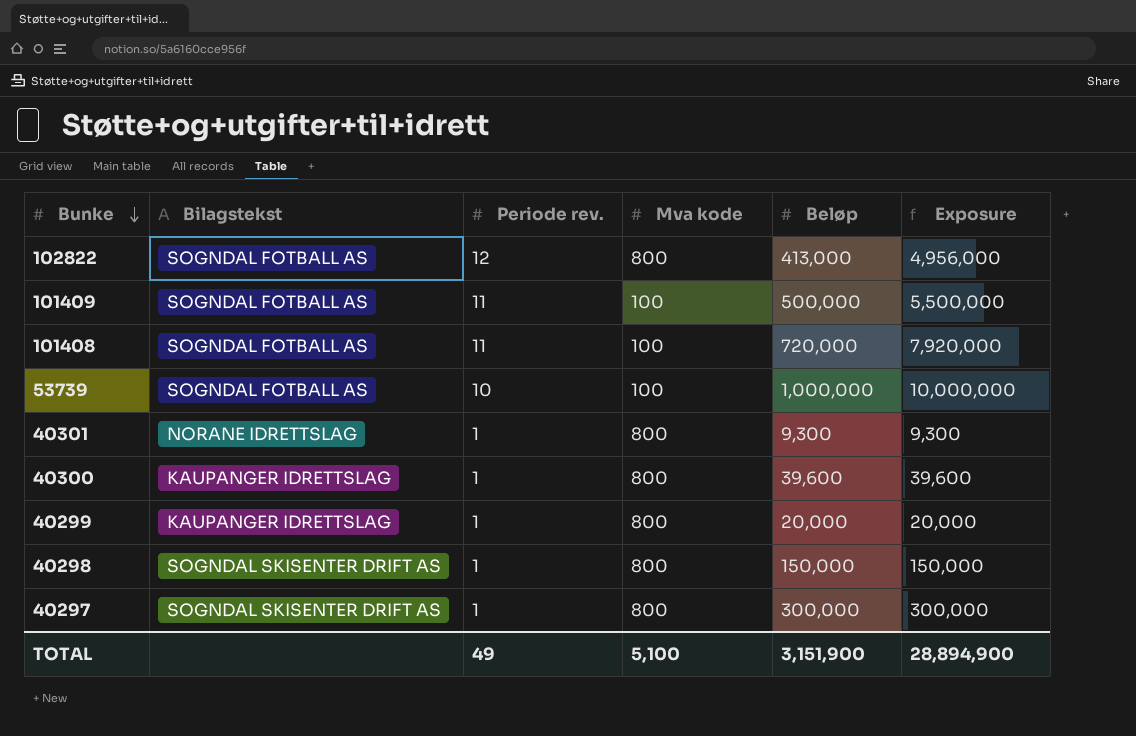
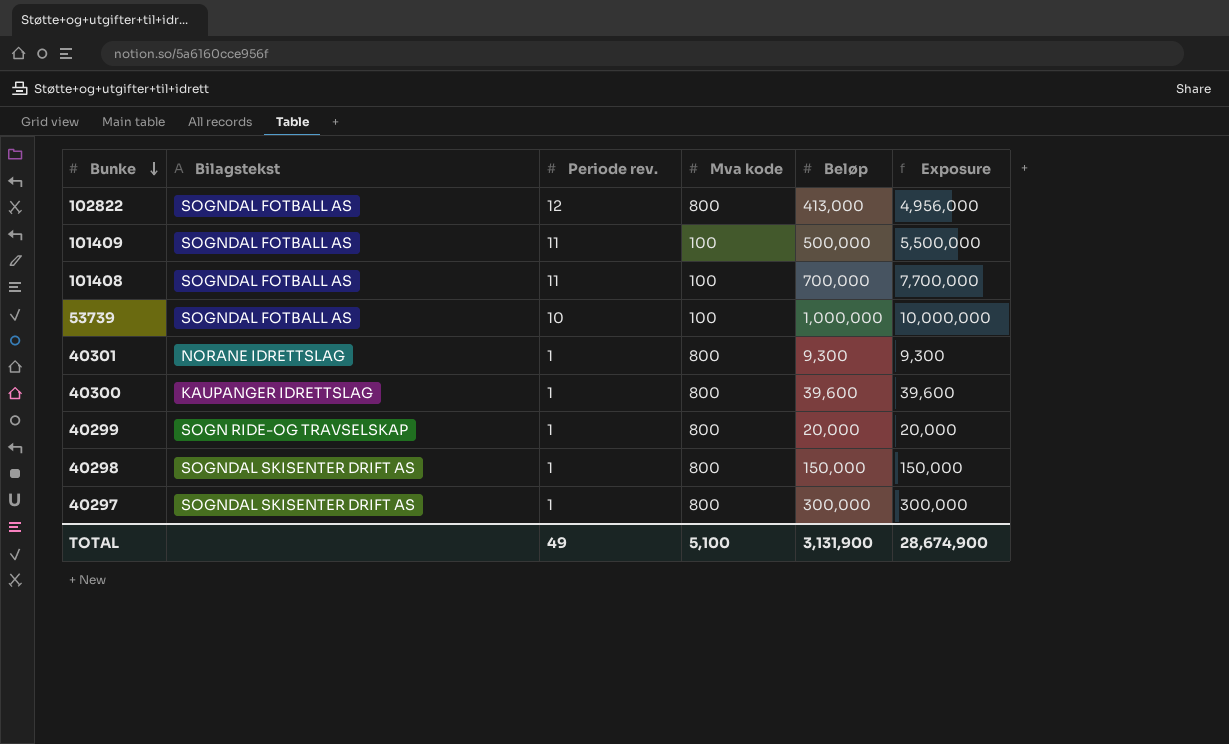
101408 | Beløp: 720,000 -> 700,000
101408 | Exposure: 7,920,000 -> 7,700,000
40299 | Bilagstekst: KAUPANGER IDRETTSLAG -> SOGN RIDE-OG TRAVSELSKAP
TOTAL | Beløp: 3,151,900 -> 3,131,900
TOTAL | Exposure: 28,894,900 -> 28,674,900

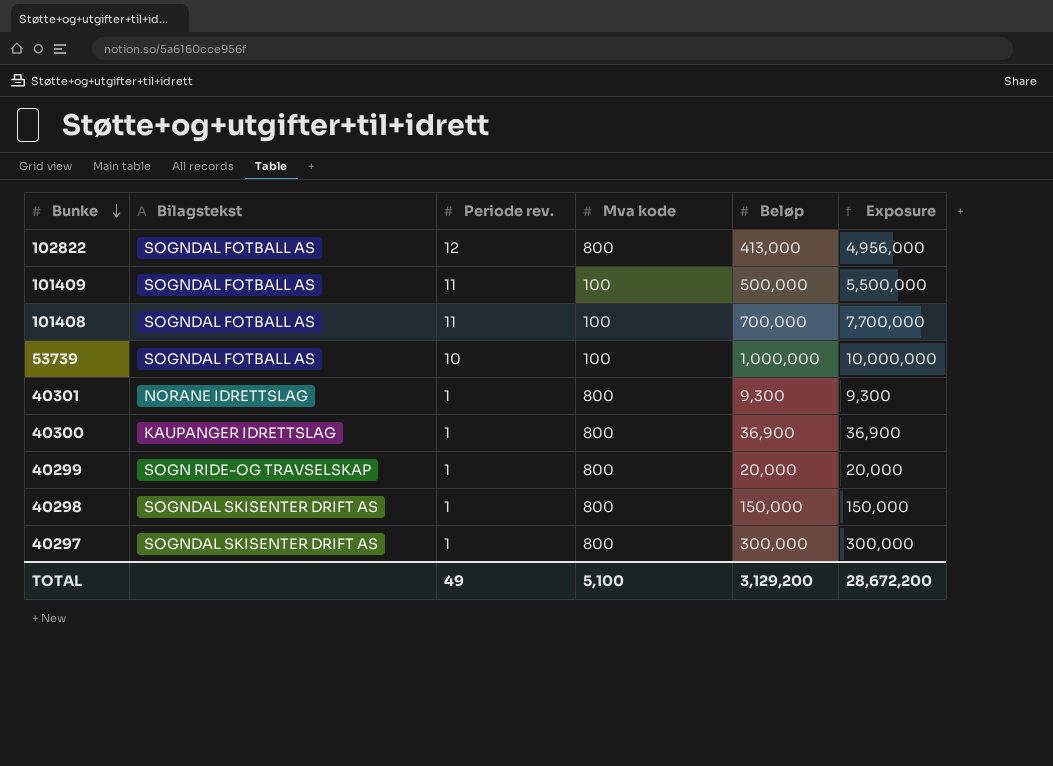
40300 | Beløp: 39,600 -> 36,900
40300 | Exposure: 39,600 -> 36,900
TOTAL | Beløp: 3,131,900 -> 3,129,200
TOTAL | Exposure: 28,674,900 -> 28,672,200

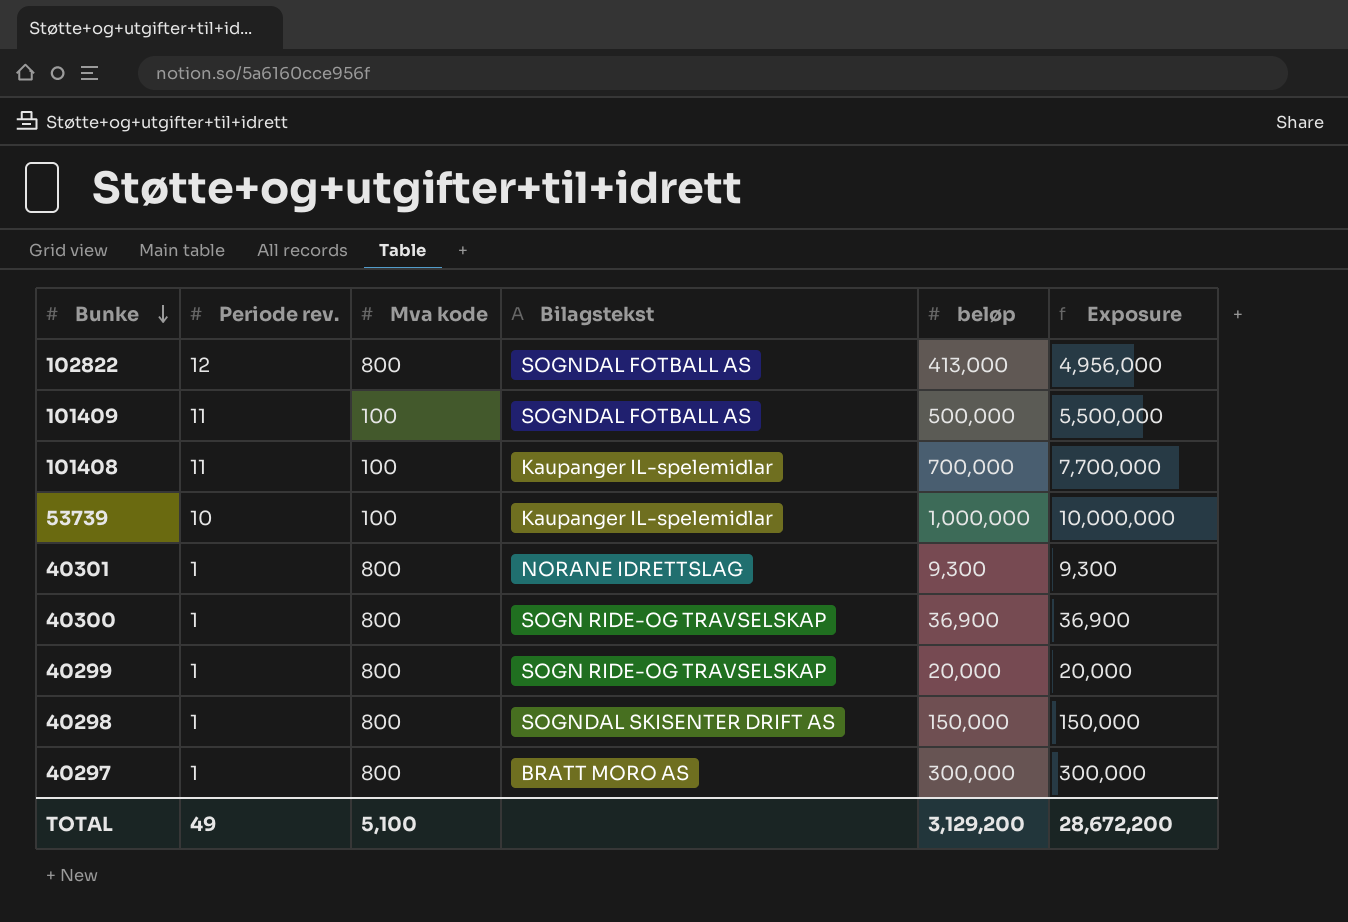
column Bilagstekst | position: 2 -> 4
column name: Beløp -> beløp
101408 | Bilagstekst: SOGNDAL FOTBALL AS -> Kaupanger IL-spelemidlar
53739 | Bilagstekst: SOGNDAL FOTBALL AS -> Kaupanger IL-spelemidlar
40300 | Bilagstekst: KAUPANGER IDRETTSLAG -> SOGN RIDE-OG TRAVSELSKAP
40297 | Bilagstekst: SOGNDAL SKISENTER DRIFT AS -> BRATT MORO AS

